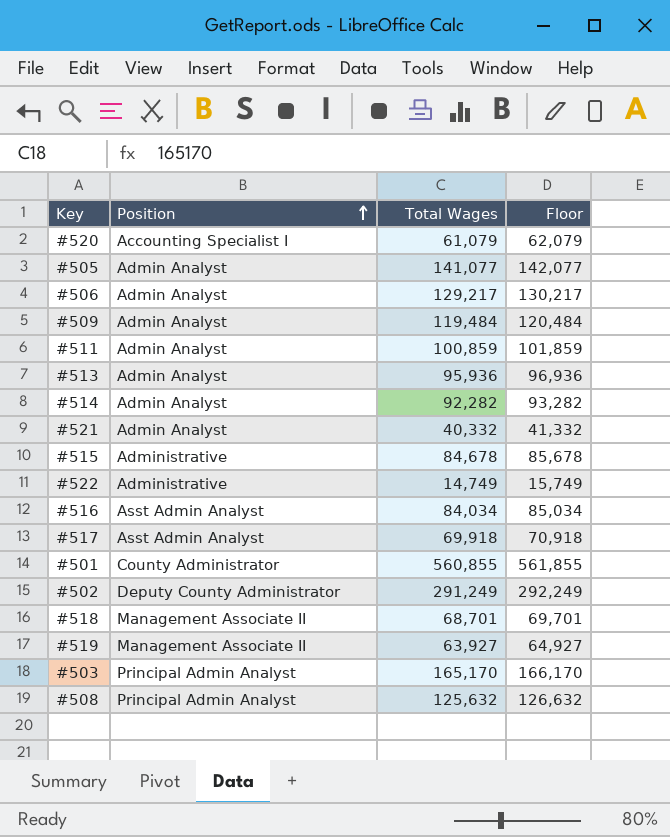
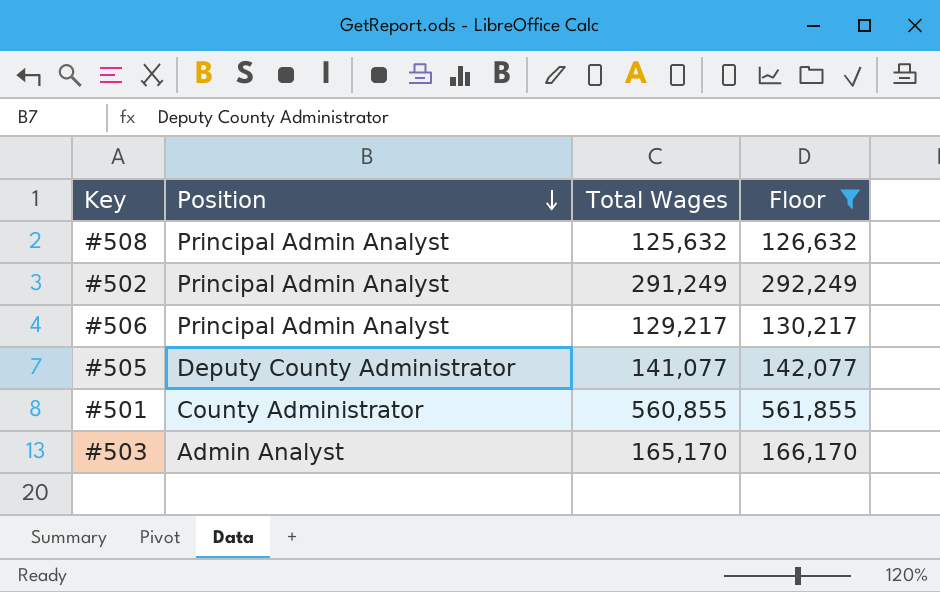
filter: none -> Floor >= 126,632
row order: Position ascending -> Position descending
#502 | Position: Deputy County Administrator -> Principal Admin Analyst
#506 | Position: Admin Analyst -> Principal Admin Analyst
#505 | Position: Admin Analyst -> Deputy County Administrator
#503 | Position: Principal Admin Analyst -> Admin Analyst

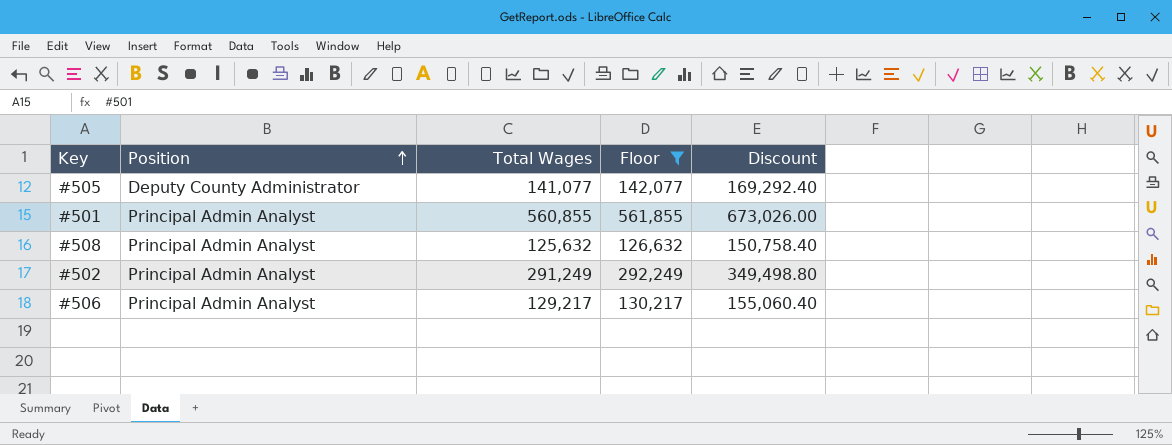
row order: Position descending -> Position ascending
column Discount | formula: none -> [Total Wages] * 1.2
row #503: Admin Analyst | 165,170 | 166,170 -> none
#501 | Position: County Administrator -> Principal Admin Analyst

